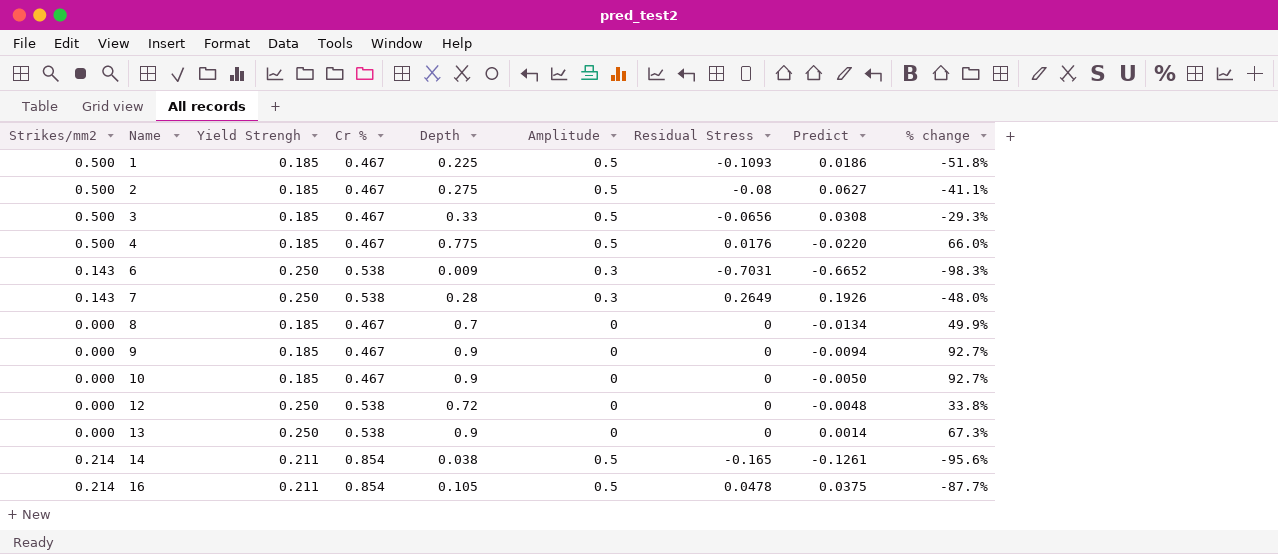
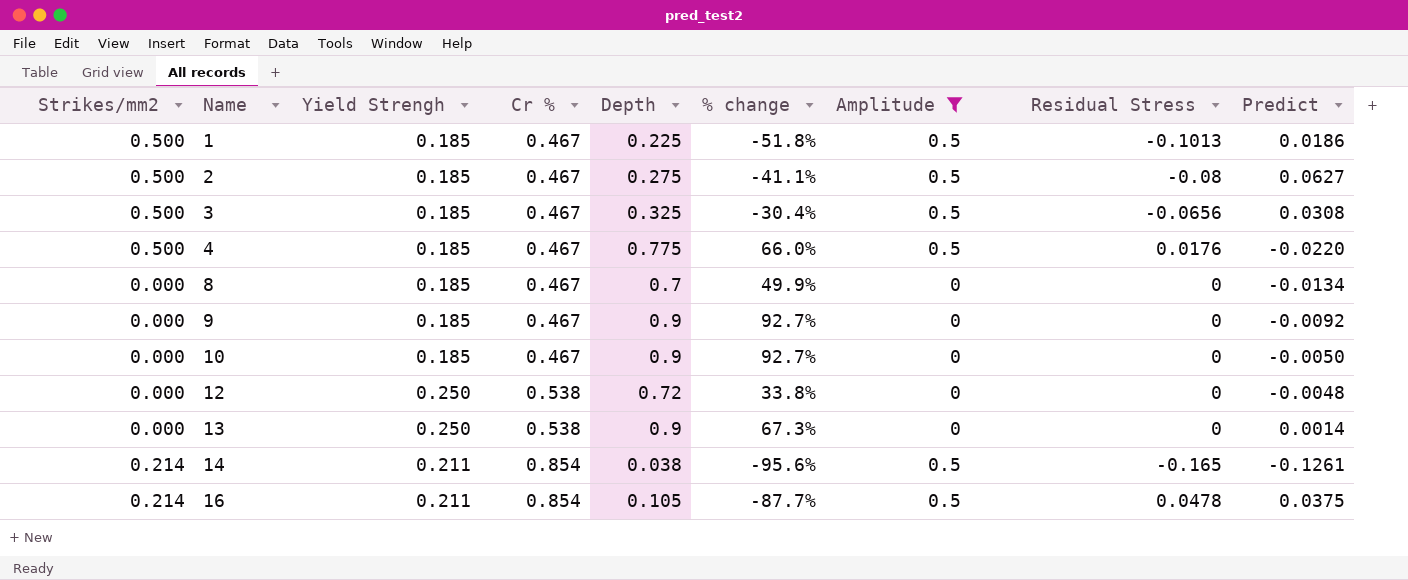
filter: none -> Amplitude != 0.3
column % change | position: 9 -> 6
1 | Residual Stress: -0.1093 -> -0.1013
3 | Depth: 0.33 -> 0.325
3 | % change: -29.3% -> -30.4%
9 | Predict: -0.0094 -> -0.0092

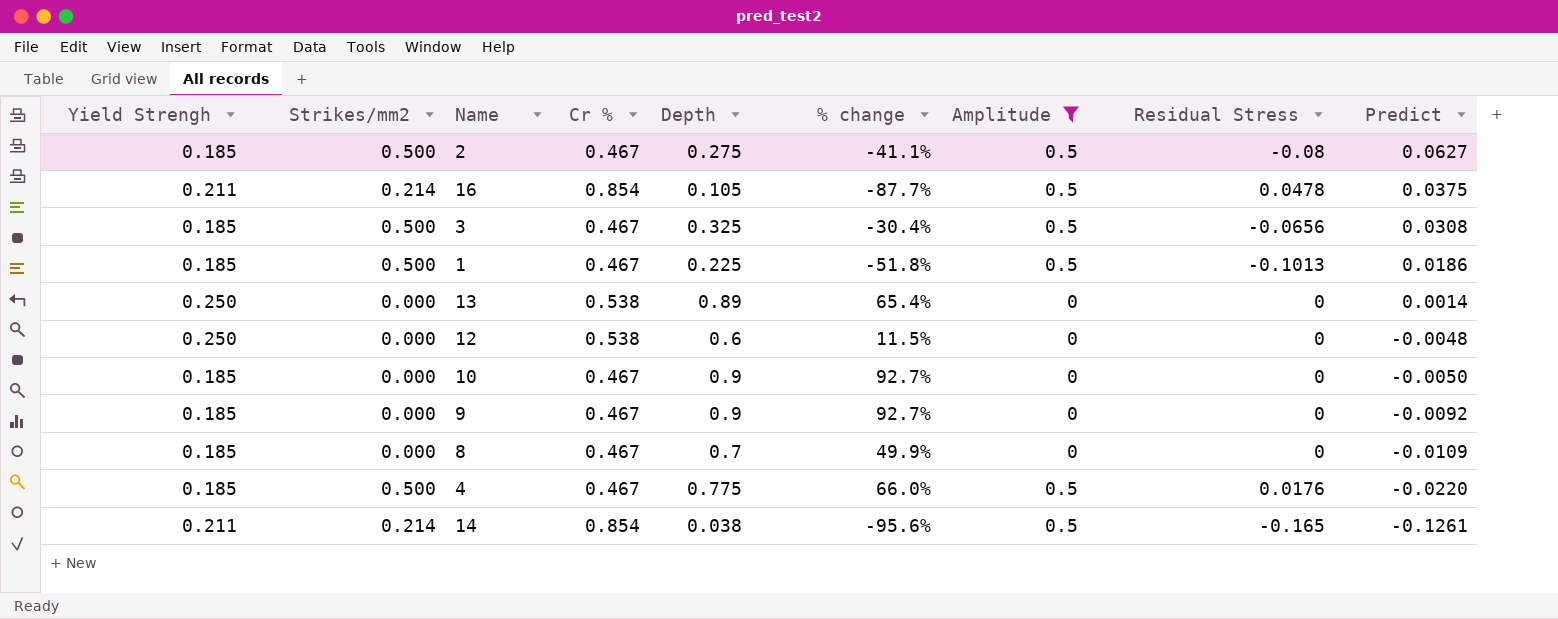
row order: Name ascending -> Predict descending
column Yield Strengh | position: 3 -> 1
13 | Depth: 0.9 -> 0.89
13 | % change: 67.3% -> 65.4%
12 | Depth: 0.72 -> 0.6
12 | % change: 33.8% -> 11.5%
8 | Predict: -0.0134 -> -0.0109

